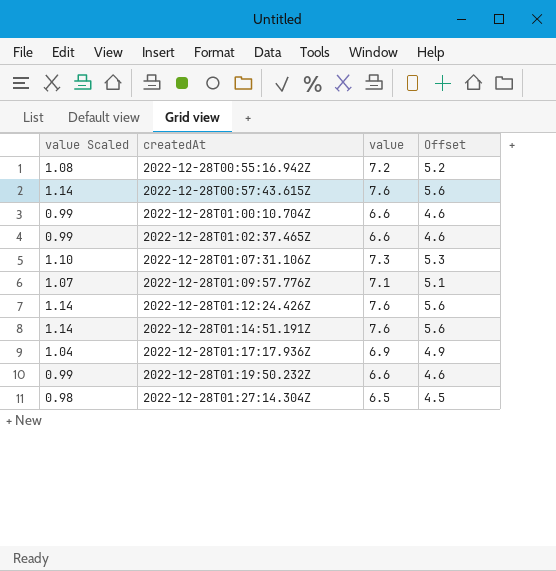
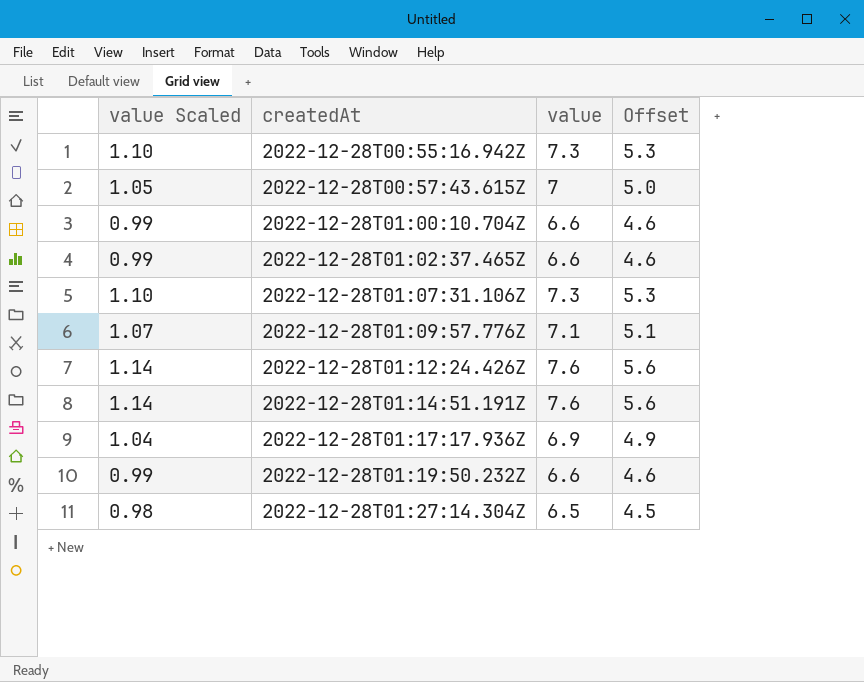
2022-12-28T00:55:16.942Z | value Scaled: 1.08 -> 1.10
2022-12-28T00:55:16.942Z | value: 7.2 -> 7.3
2022-12-28T00:55:16.942Z | Offset: 5.2 -> 5.3
2022-12-28T00:57:43.615Z | value Scaled: 1.14 -> 1.05
2022-12-28T00:57:43.615Z | value: 7.6 -> 7
2022-12-28T00:57:43.615Z | Offset: 5.6 -> 5.0

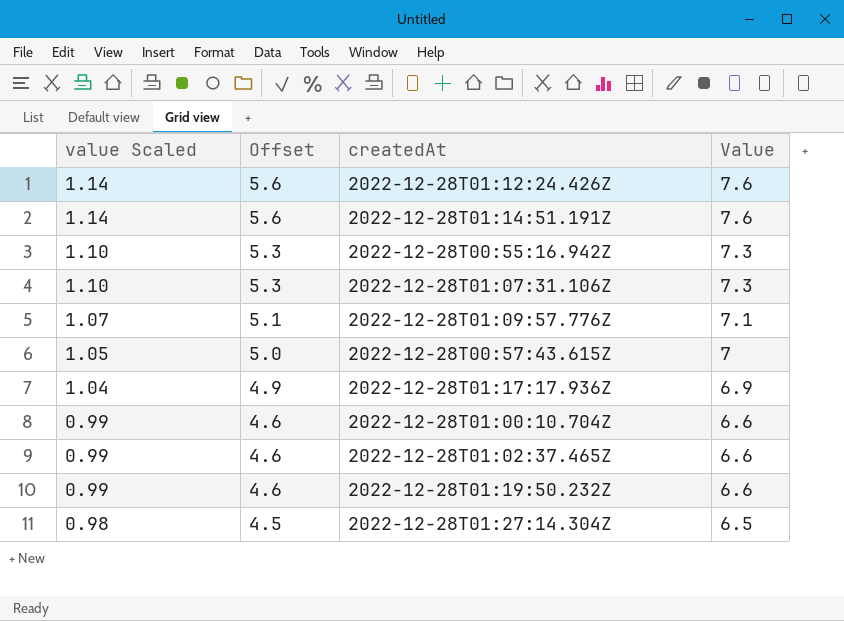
row order: createdAt ascending -> value Scaled descending
column Offset | position: 4 -> 2
column name: value -> Value

